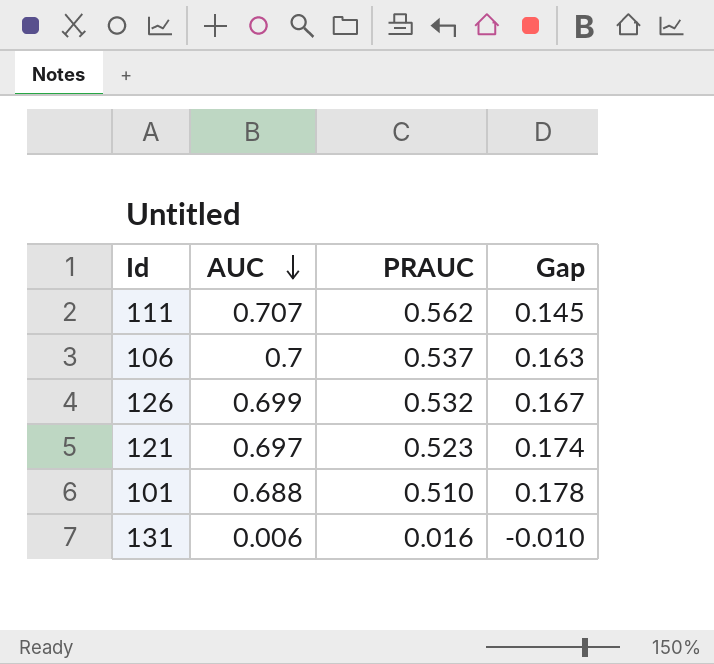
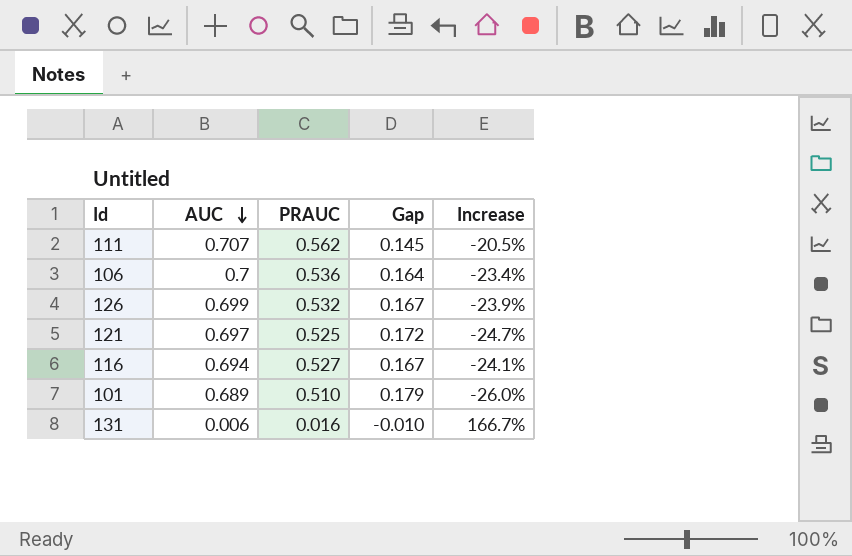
column Increase | formula: none -> ([PRAUC] - [AUC]) / [AUC]
106 | PRAUC: 0.537 -> 0.536
106 | Gap: 0.163 -> 0.164
121 | PRAUC: 0.523 -> 0.525
121 | Gap: 0.174 -> 0.172
row 116: none -> 0.694 | 0.527 | 0.167 | -24.1%
101 | AUC: 0.688 -> 0.689
101 | Gap: 0.178 -> 0.179

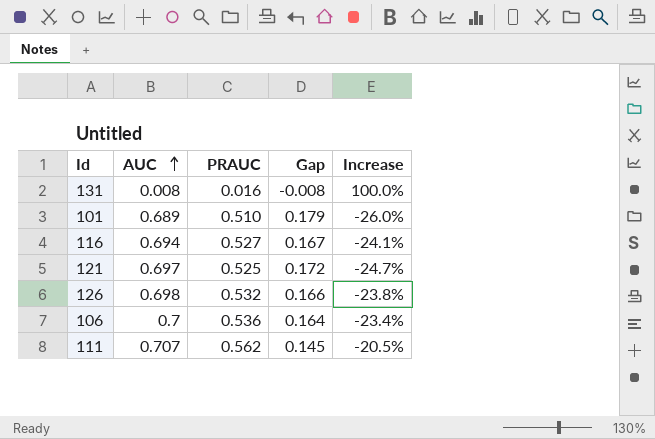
row order: AUC descending -> AUC ascending
131 | AUC: 0.006 -> 0.008
131 | Gap: -0.010 -> -0.008
131 | Increase: 166.7% -> 100.0%
126 | AUC: 0.699 -> 0.698
126 | Gap: 0.167 -> 0.166
126 | Increase: -23.9% -> -23.8%

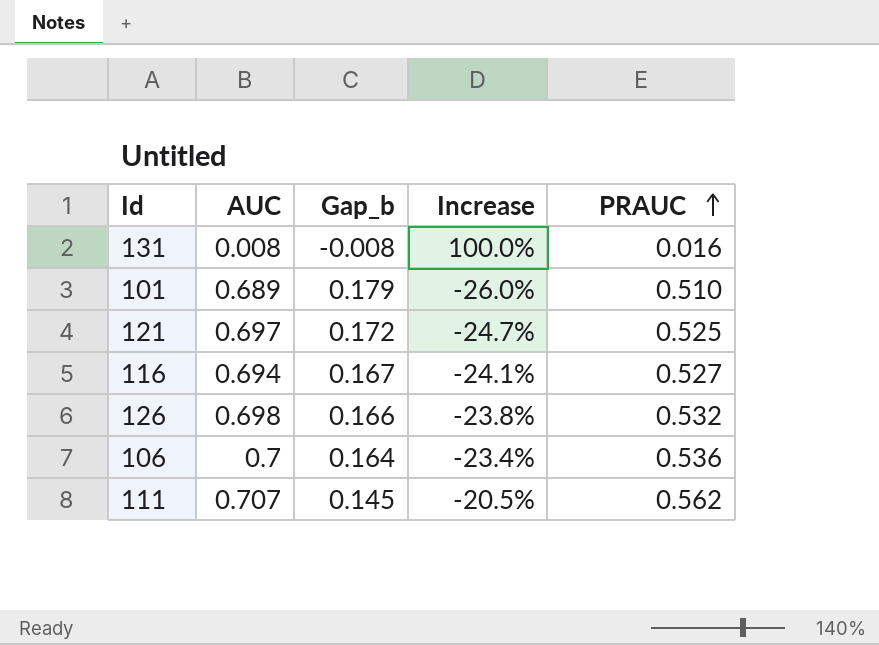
row order: AUC ascending -> PRAUC ascending
column name: Gap -> Gap_b
column PRAUC | position: 3 -> 5

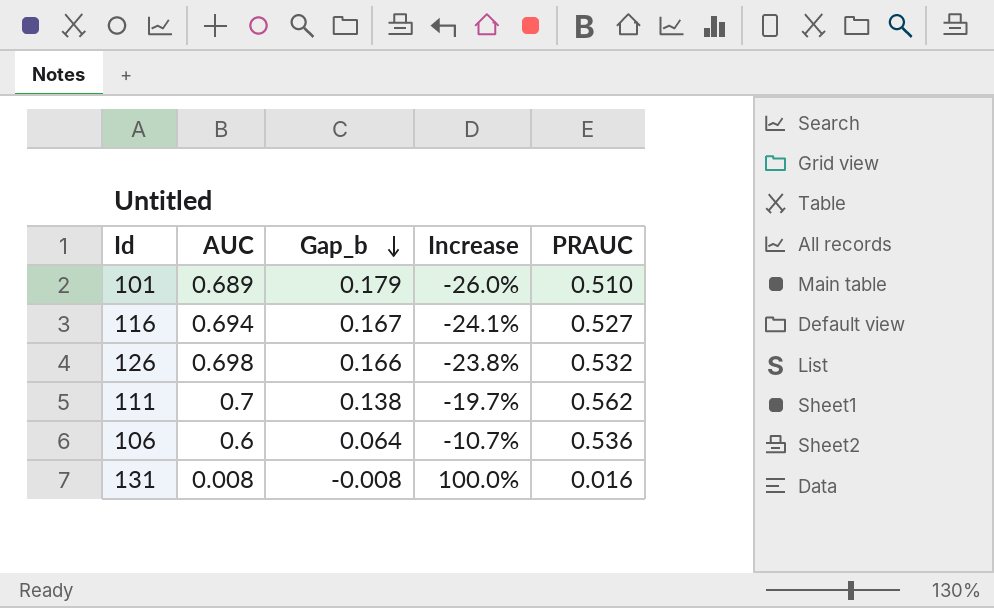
row order: PRAUC ascending -> Gap_b descending
row 121: 0.697 | 0.172 | -24.7% | 0.525 -> none
111 | AUC: 0.707 -> 0.7
111 | Gap_b: 0.145 -> 0.138
111 | Increase: -20.5% -> -19.7%
106 | AUC: 0.7 -> 0.6
106 | Gap_b: 0.164 -> 0.064
106 | Increase: -23.4% -> -10.7%

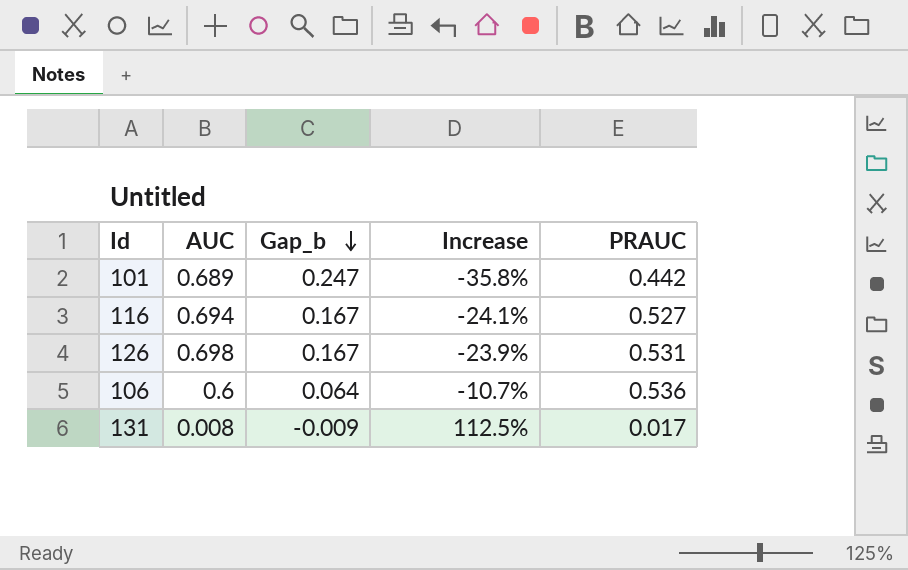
row 111: 0.7 | 0.138 | -19.7% | 0.562 -> none
101 | Gap_b: 0.179 -> 0.247
101 | Increase: -26.0% -> -35.8%
101 | PRAUC: 0.510 -> 0.442
126 | Gap_b: 0.166 -> 0.167
126 | Increase: -23.8% -> -23.9%
126 | PRAUC: 0.532 -> 0.531
131 | Gap_b: -0.008 -> -0.009
131 | Increase: 100.0% -> 112.5%
131 | PRAUC: 0.016 -> 0.017

